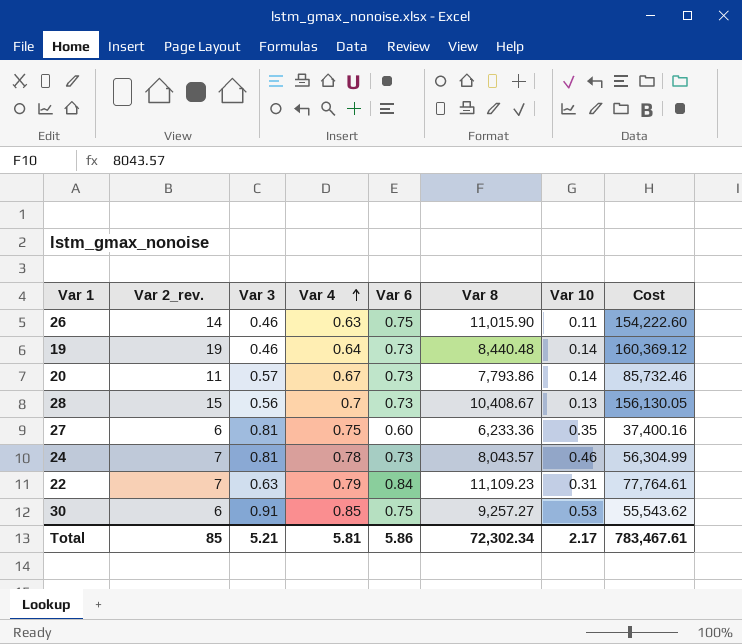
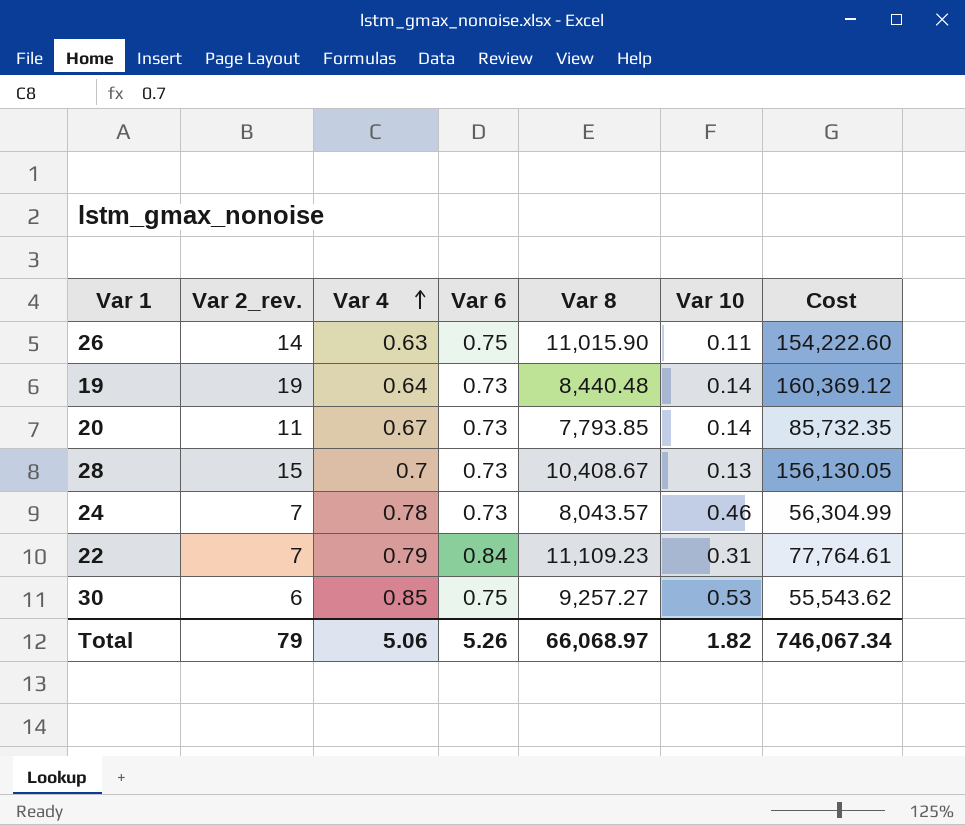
column Var 3 | position: 3 -> none
row 27: 6 | 0.81 | 0.75 | 0.60 | 6,233.36 | 0.35 | 37,400.16 -> none
20 | Var 8: 7,793.86 -> 7,793.85
20 | Cost: 85,732.46 -> 85,732.35
Total | Var 2_rev.: 85 -> 79
Total | Var 4: 5.81 -> 5.06
Total | Var 6: 5.86 -> 5.26
Total | Var 8: 72,302.34 -> 66,068.97
Total | Var 10: 2.17 -> 1.82
Total | Cost: 783,467.61 -> 746,067.34

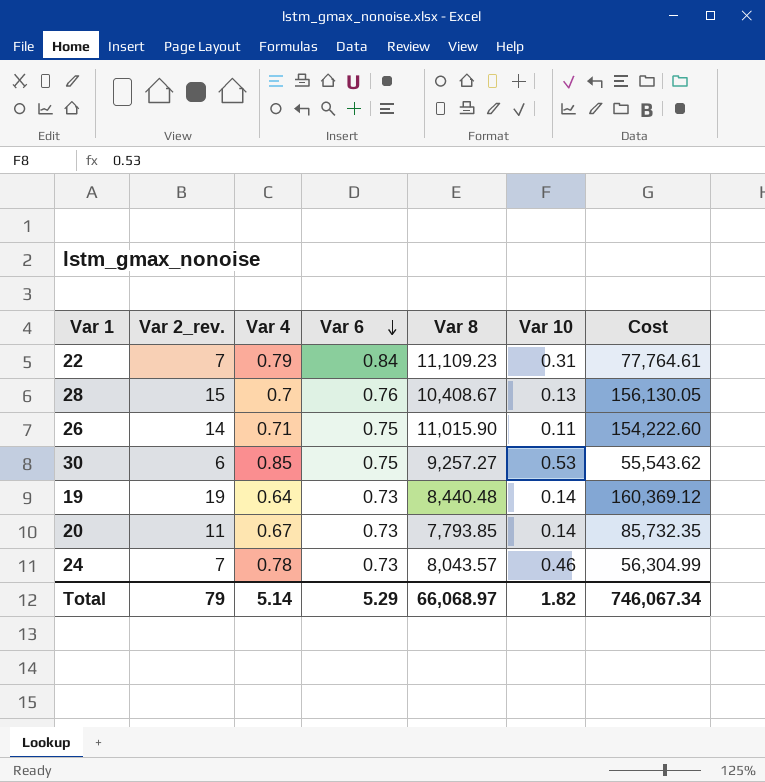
row order: Var 4 ascending -> Var 6 descending
28 | Var 6: 0.73 -> 0.76
26 | Var 4: 0.63 -> 0.71
Total | Var 4: 5.06 -> 5.14
Total | Var 6: 5.26 -> 5.29

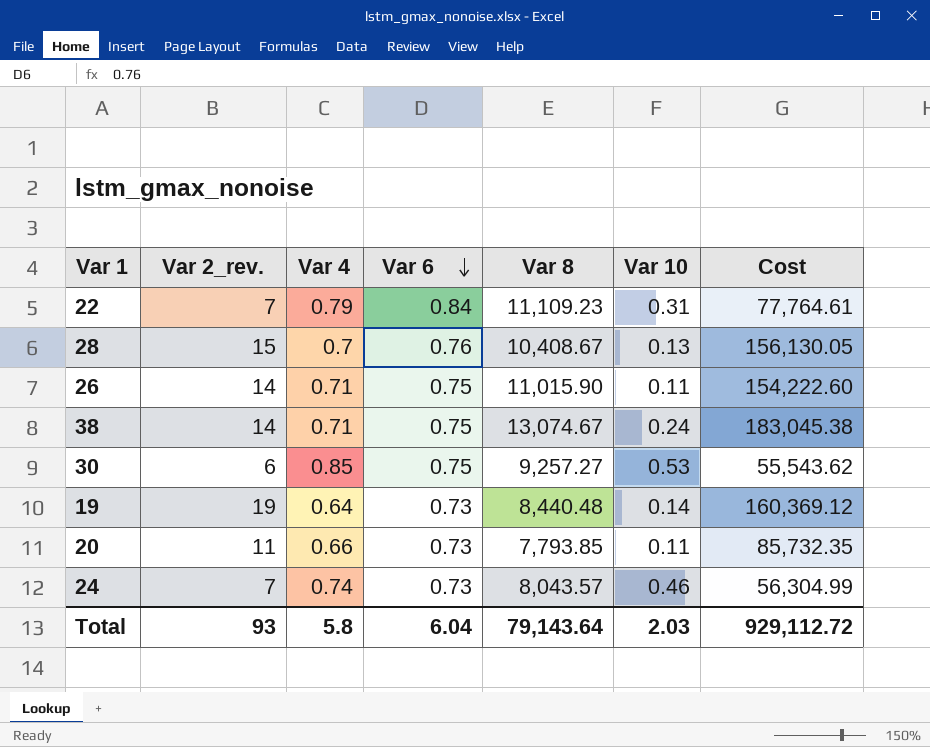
row 38: none -> 14 | 0.71 | 0.75 | 13,074.67 | 0.24 | 183,045.38
20 | Var 4: 0.67 -> 0.66
20 | Var 10: 0.14 -> 0.11
24 | Var 4: 0.78 -> 0.74
Total | Var 2_rev.: 79 -> 93
Total | Var 4: 5.14 -> 5.8
Total | Var 6: 5.29 -> 6.04
Total | Var 8: 66,068.97 -> 79,143.64
Total | Var 10: 1.82 -> 2.03
Total | Cost: 746,067.34 -> 929,112.72

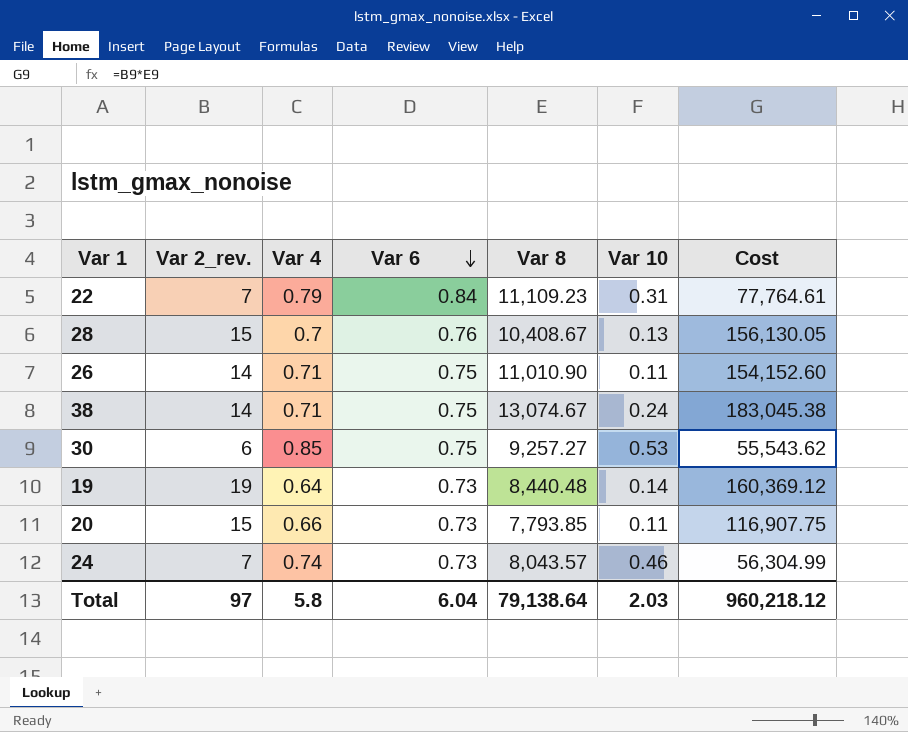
26 | Var 8: 11,015.90 -> 11,010.90
26 | Cost: 154,222.60 -> 154,152.60
20 | Var 2_rev.: 11 -> 15
20 | Cost: 85,732.35 -> 116,907.75
Total | Var 2_rev.: 93 -> 97
Total | Var 8: 79,143.64 -> 79,138.64
Total | Cost: 929,112.72 -> 960,218.12

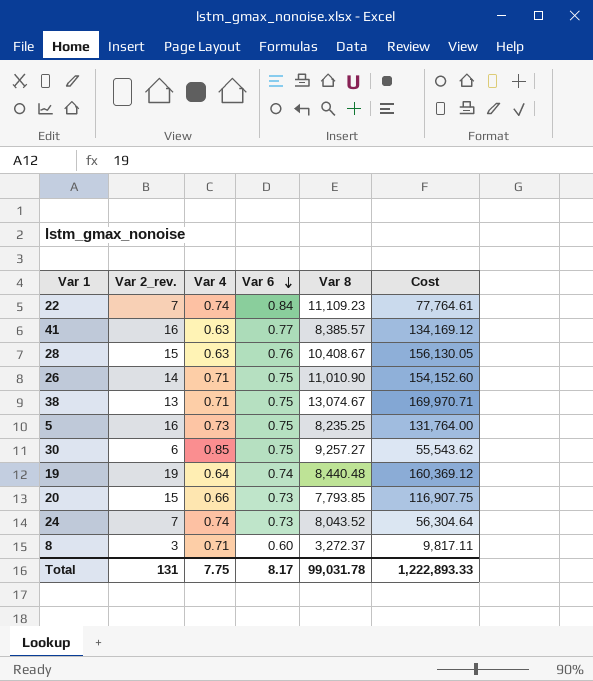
column Var 10 | position: 6 -> none
22 | Var 4: 0.79 -> 0.74
row 41: none -> 16 | 0.63 | 0.77 | 8,385.57 | 134,169.12
28 | Var 4: 0.7 -> 0.63
38 | Var 2_rev.: 14 -> 13
38 | Cost: 183,045.38 -> 169,970.71
row 5: none -> 16 | 0.73 | 0.75 | 8,235.25 | 131,764.00
19 | Var 6: 0.73 -> 0.74
24 | Var 8: 8,043.57 -> 8,043.52
24 | Cost: 56,304.99 -> 56,304.64
row 8: none -> 3 | 0.71 | 0.60 | 3,272.37 | 9,817.11
Total | Var 2_rev.: 97 -> 131
Total | Var 4: 5.8 -> 7.75
Total | Var 6: 6.04 -> 8.17
Total | Var 8: 79,138.64 -> 99,031.78
Total | Cost: 960,218.12 -> 1,222,893.33

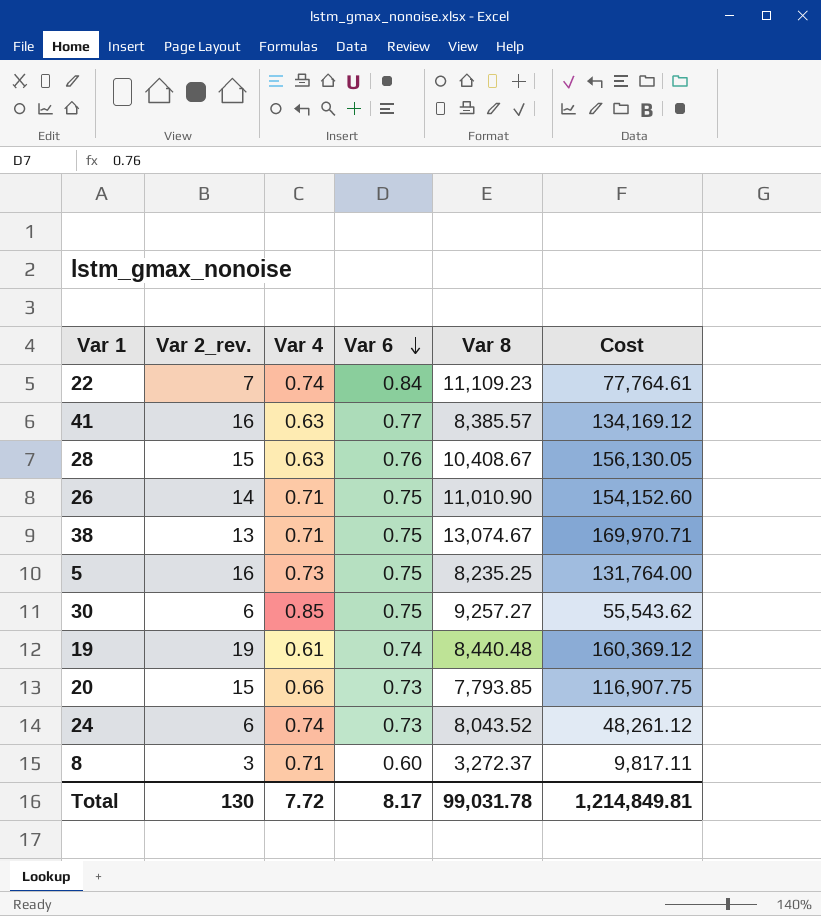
19 | Var 4: 0.64 -> 0.61
24 | Var 2_rev.: 7 -> 6
24 | Cost: 56,304.64 -> 48,261.12
Total | Var 2_rev.: 131 -> 130
Total | Var 4: 7.75 -> 7.72
Total | Cost: 1,222,893.33 -> 1,214,849.81

